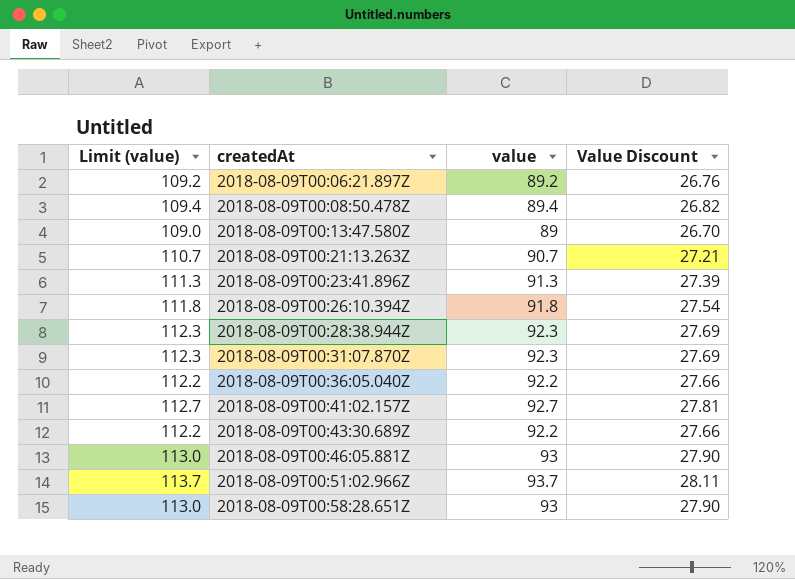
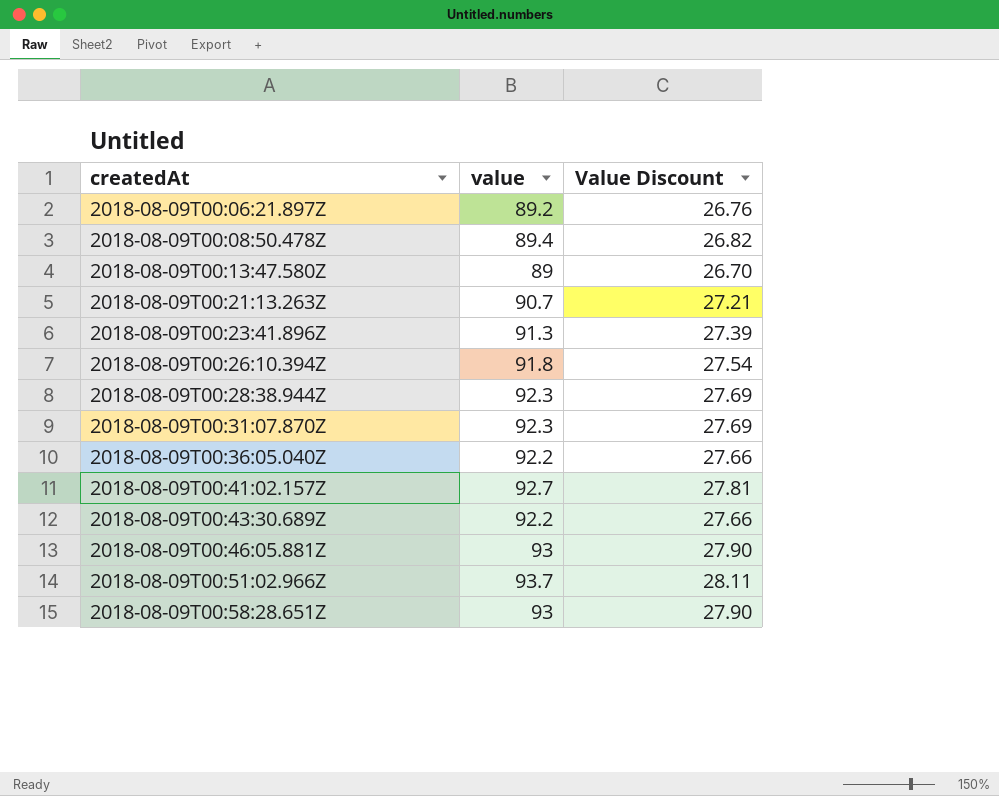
column Limit (value) | formula: [value] + 20 -> none

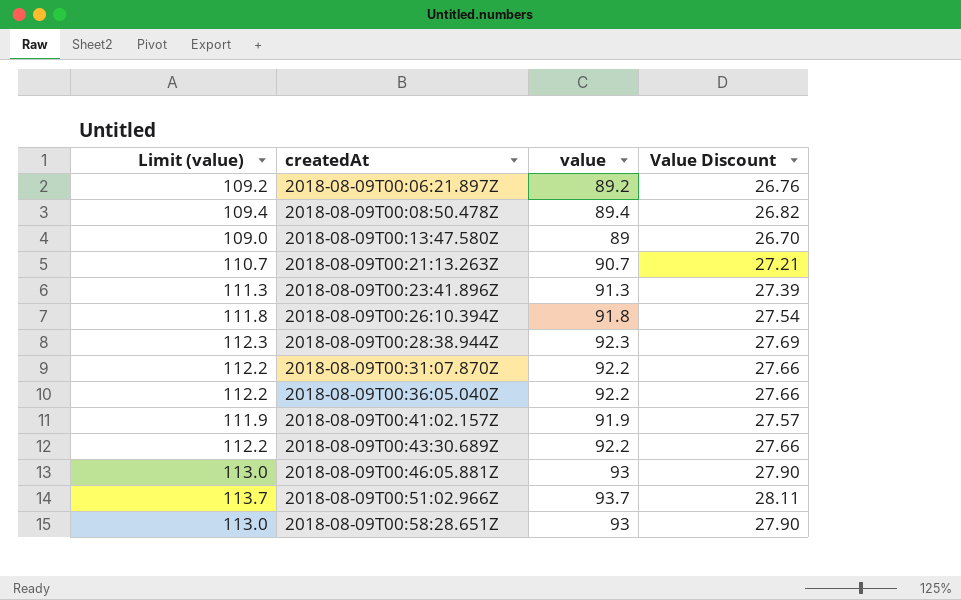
column Limit (value) | formula: none -> [value] + 20
2018-08-09T00:31:07.870Z | value: 92.3 -> 92.2
2018-08-09T00:31:07.870Z | Value Discount: 27.69 -> 27.66
2018-08-09T00:41:02.157Z | value: 92.7 -> 91.9
2018-08-09T00:41:02.157Z | Value Discount: 27.81 -> 27.57

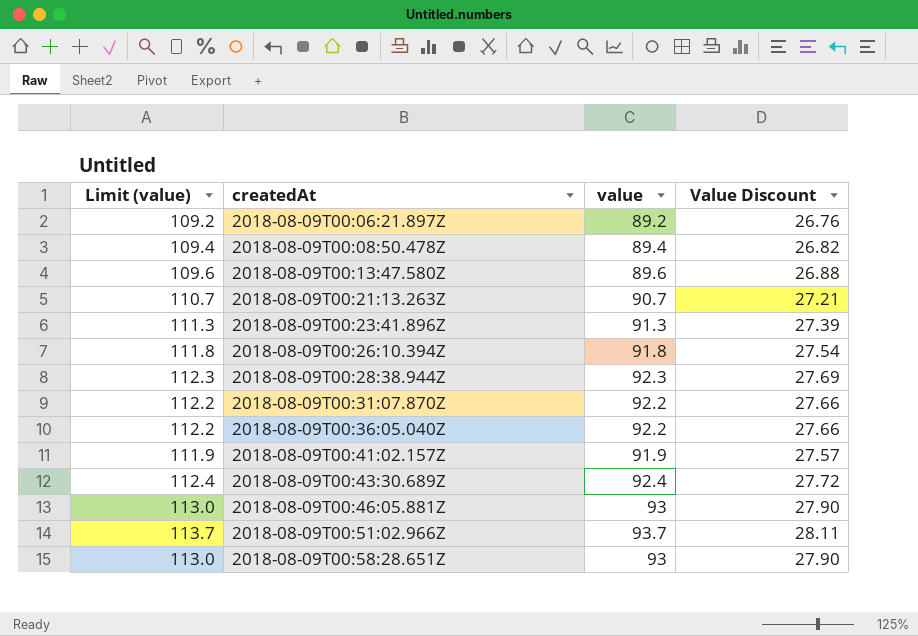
2018-08-09T00:13:47.580Z | Limit (value): 109.0 -> 109.6
2018-08-09T00:13:47.580Z | value: 89 -> 89.6
2018-08-09T00:13:47.580Z | Value Discount: 26.70 -> 26.88
2018-08-09T00:43:30.689Z | Limit (value): 112.2 -> 112.4
2018-08-09T00:43:30.689Z | value: 92.2 -> 92.4
2018-08-09T00:43:30.689Z | Value Discount: 27.66 -> 27.72

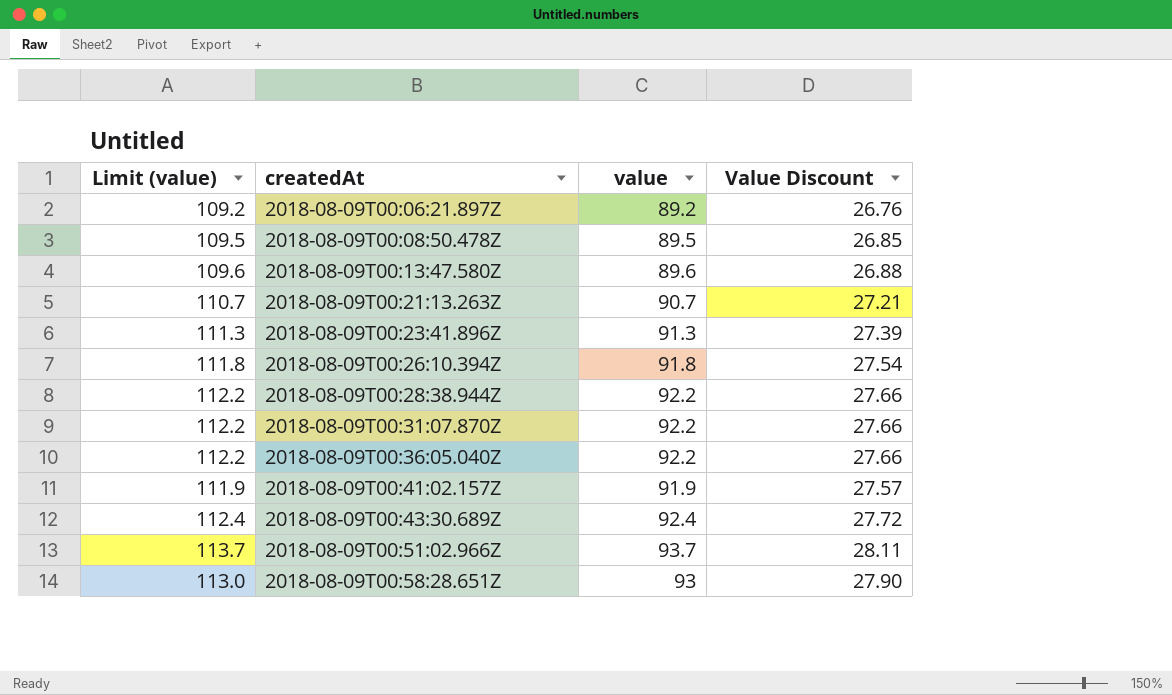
row 2018-08-09T00:46:05.881Z: 113.0 | 93 | 27.90 -> none
2018-08-09T00:08:50.478Z | Limit (value): 109.4 -> 109.5
2018-08-09T00:08:50.478Z | value: 89.4 -> 89.5
2018-08-09T00:08:50.478Z | Value Discount: 26.82 -> 26.85
2018-08-09T00:28:38.944Z | Limit (value): 112.3 -> 112.2
2018-08-09T00:28:38.944Z | value: 92.3 -> 92.2
2018-08-09T00:28:38.944Z | Value Discount: 27.69 -> 27.66

